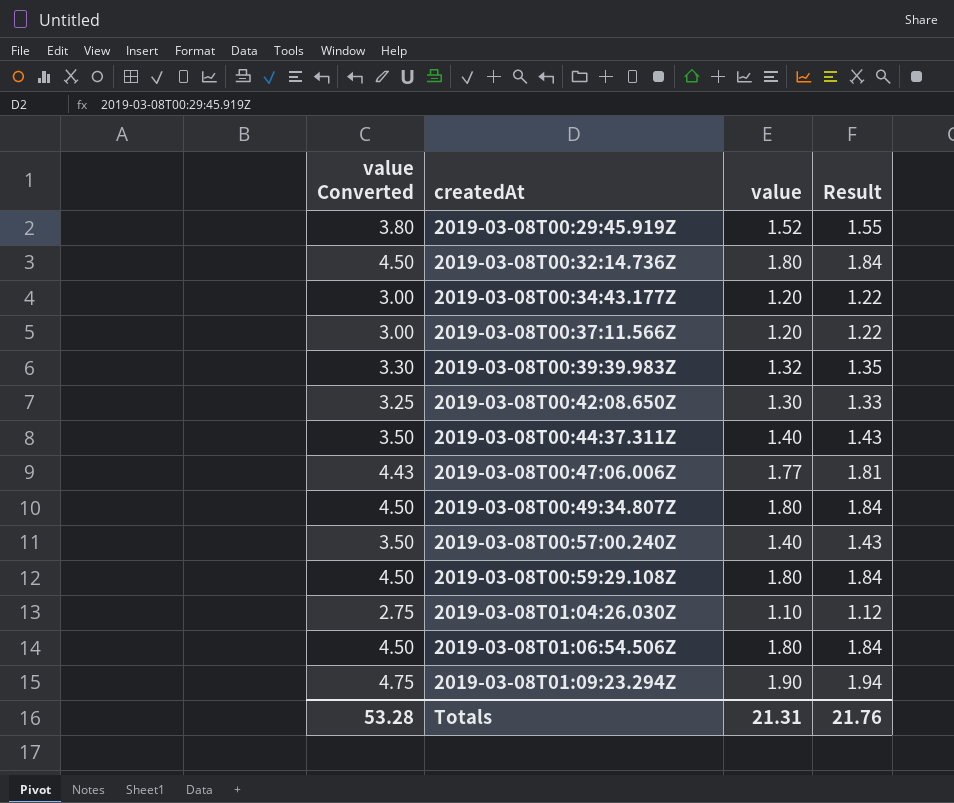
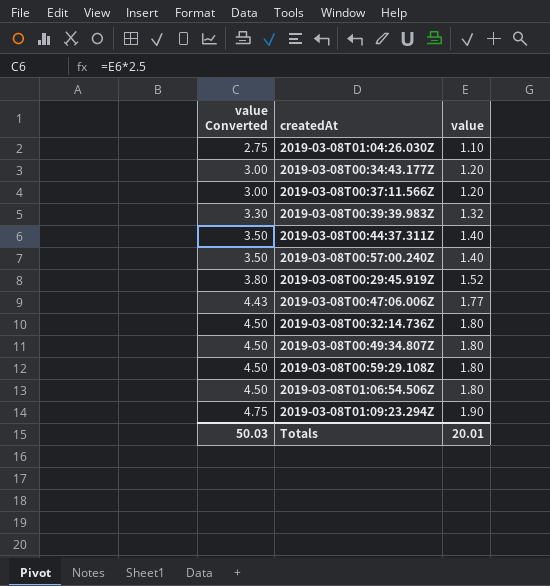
row order: createdAt ascending -> value Converted ascending
column Result | formula: [value] * 1.02 -> none
row 2019-03-08T00:42:08.650Z: 3.25 | 1.30 | 1.33 -> none
Totals | value Converted: 53.28 -> 50.03
Totals | value: 21.31 -> 20.01

